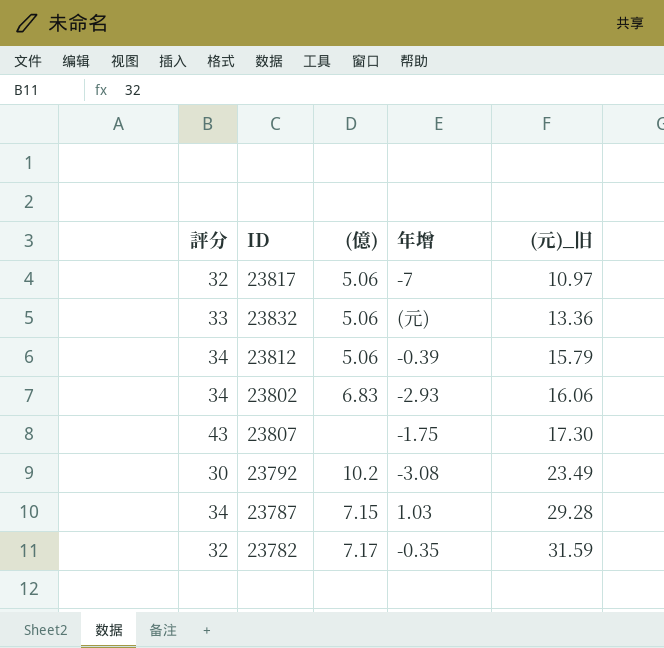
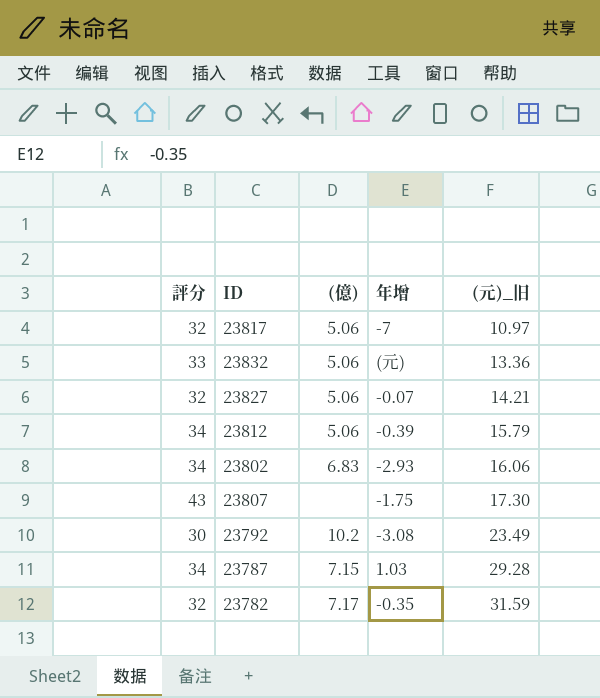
row 23827: none -> 32 | 5.06 | -0.07 | 14.21

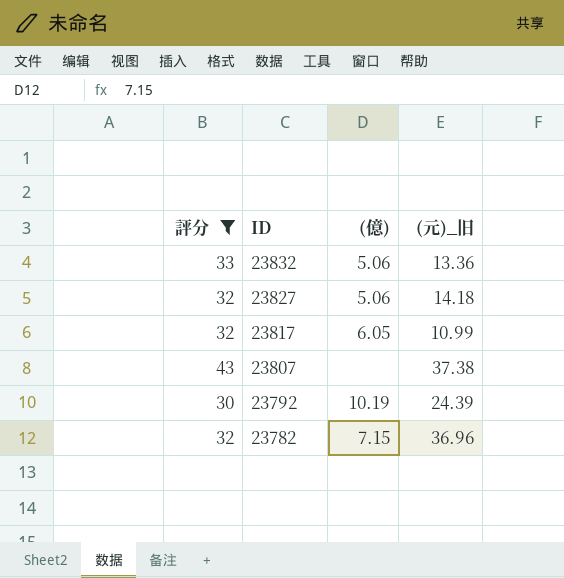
filter: none -> 評分 != 34
row order: (元)_旧 ascending -> ID descending
column 年增 | position: 4 -> none
23827 | (元)_旧: 14.21 -> 14.18
23817 | (億): 5.06 -> 6.05
23817 | (元)_旧: 10.97 -> 10.99
23807 | (元)_旧: 17.30 -> 37.38
23792 | (億): 10.2 -> 10.19
23792 | (元)_旧: 23.49 -> 24.39
23782 | (億): 7.17 -> 7.15
23782 | (元)_旧: 31.59 -> 36.96

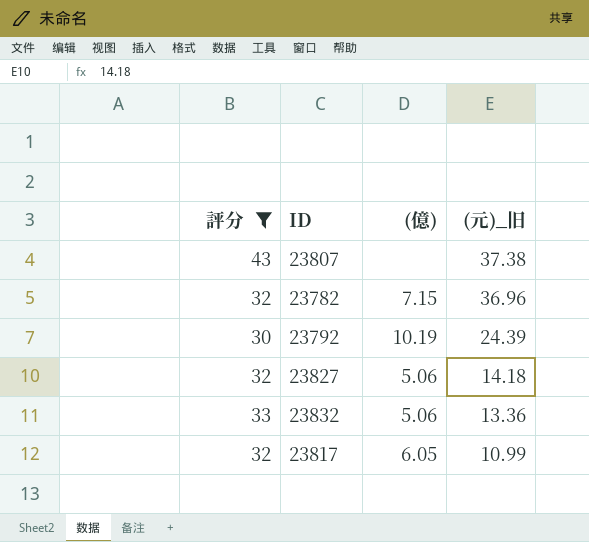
row order: ID descending -> (元)_旧 descending

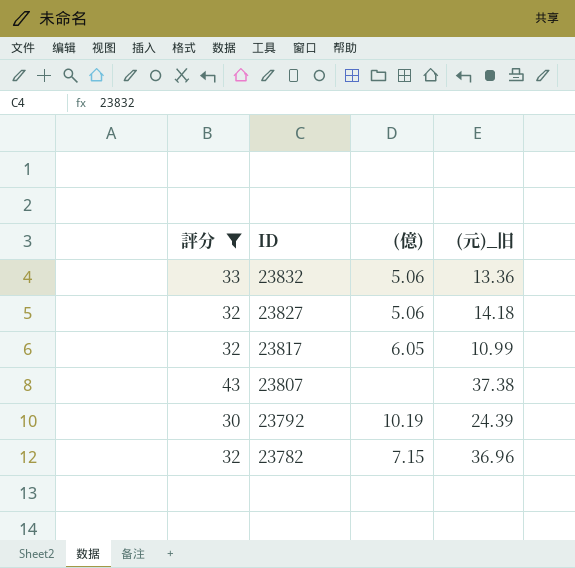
row order: (元)_旧 descending -> ID descending

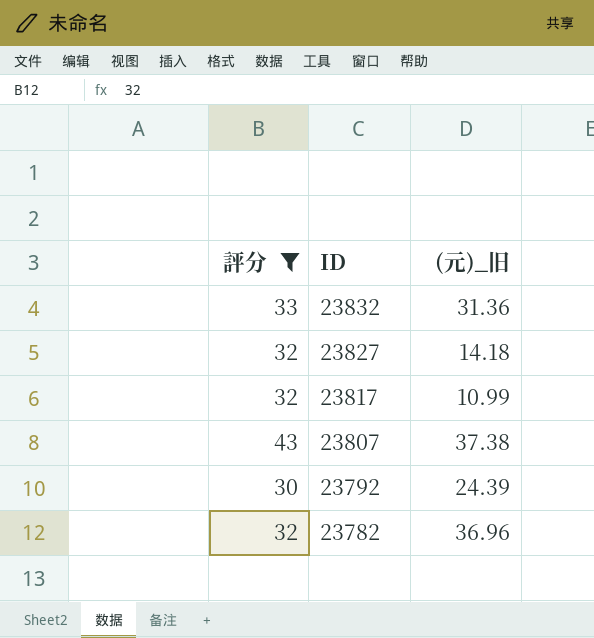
column (億) | position: 3 -> none
23832 | (元)_旧: 13.36 -> 31.36

